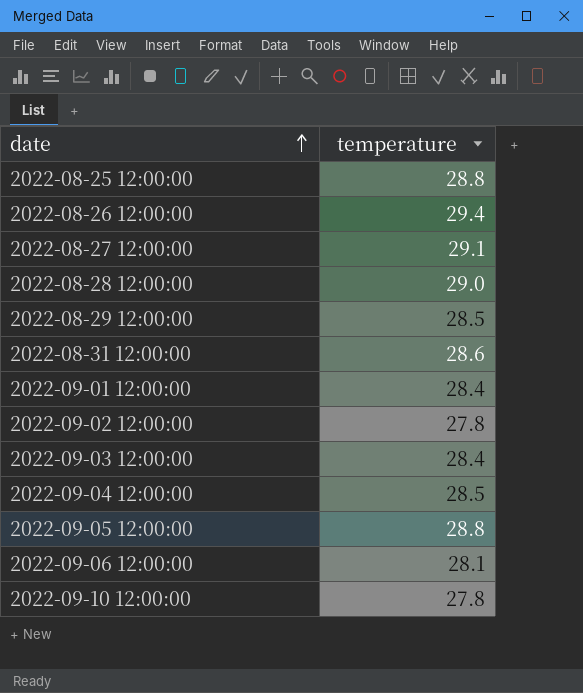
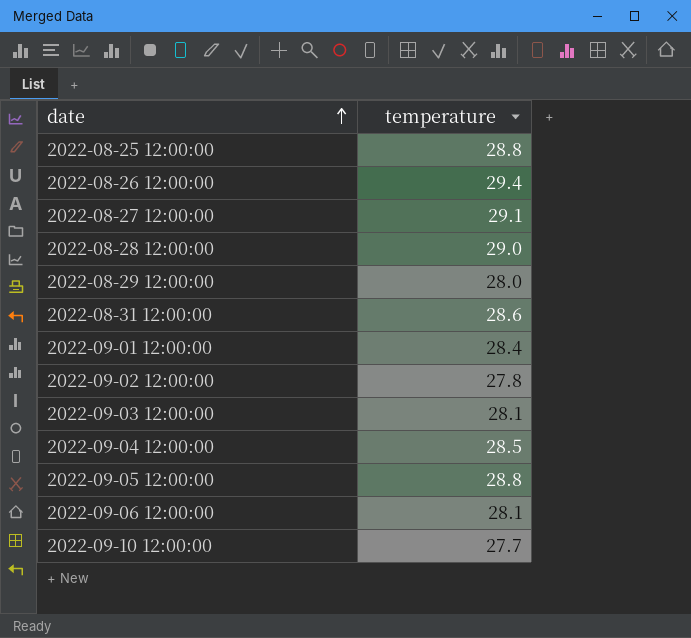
2022-08-29 12:00:00 | temperature: 28.5 -> 28.0
2022-09-03 12:00:00 | temperature: 28.4 -> 28.1
2022-09-10 12:00:00 | temperature: 27.8 -> 27.7

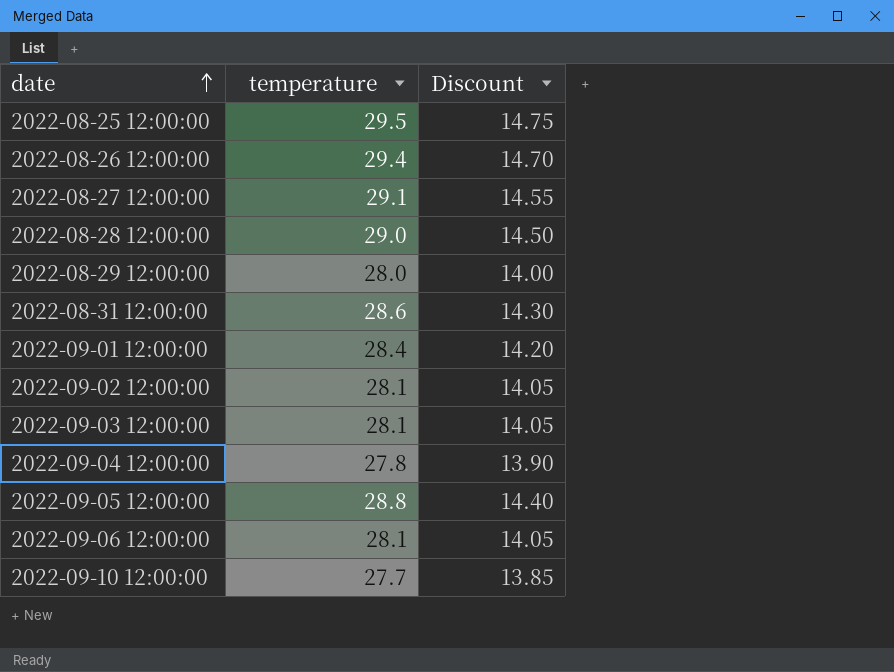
column Discount | formula: none -> [temperature] * 0.5
2022-08-25 12:00:00 | temperature: 28.8 -> 29.5
2022-09-02 12:00:00 | temperature: 27.8 -> 28.1
2022-09-04 12:00:00 | temperature: 28.5 -> 27.8

